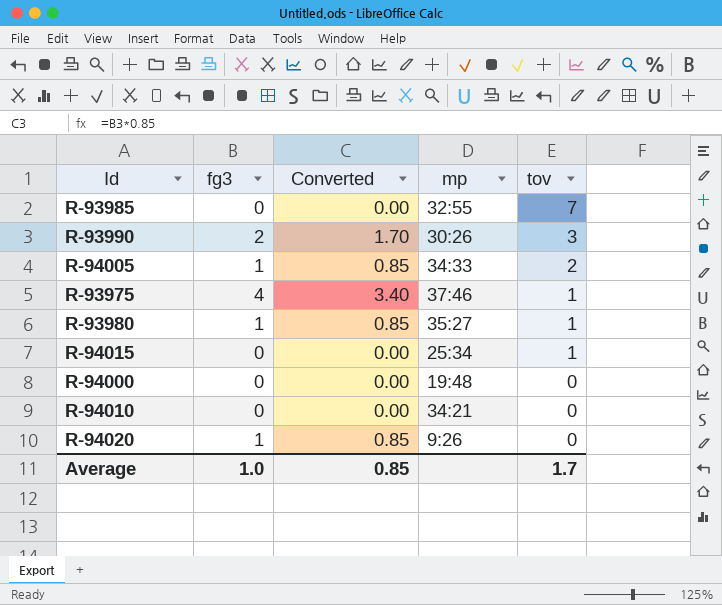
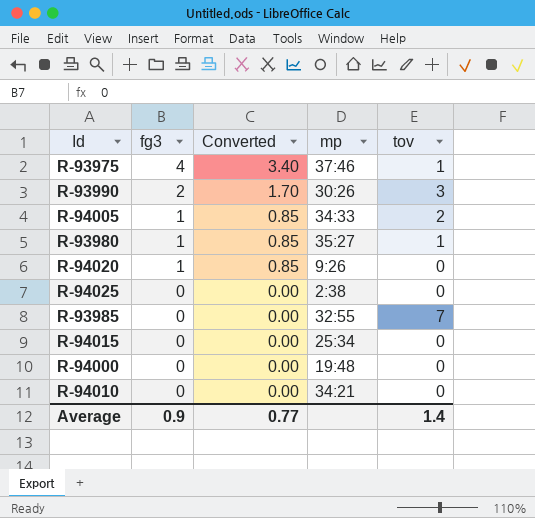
row order: tov descending -> fg3 descending
row R-94025: none -> 0 | 0.00 | 2:38 | 0
R-94015 | tov: 1 -> 0
Average | fg3: 1.0 -> 0.9
Average | Converted: 0.85 -> 0.77
Average | tov: 1.7 -> 1.4

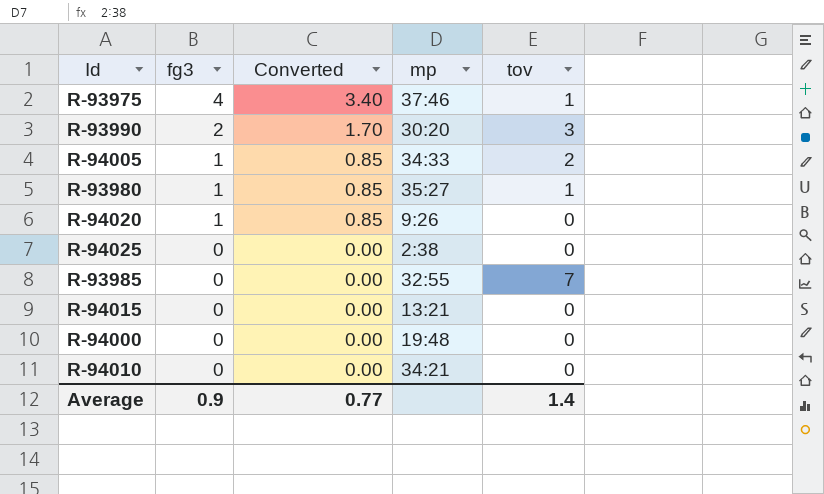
R-93990 | mp: 30:26 -> 30:20
R-94015 | mp: 25:34 -> 13:21

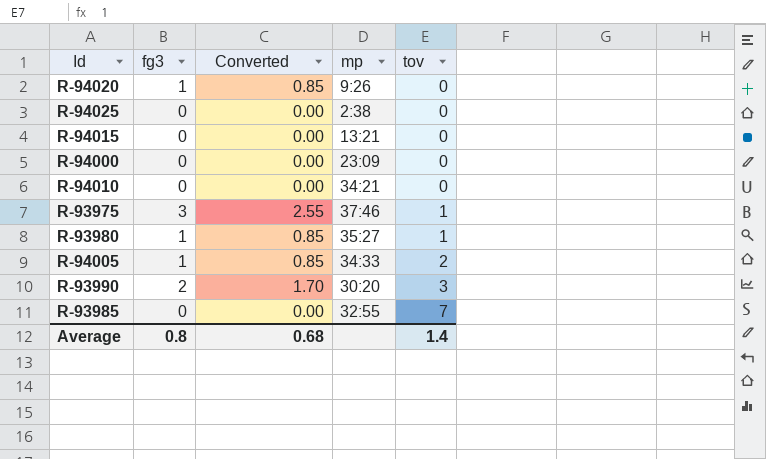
row order: fg3 descending -> tov ascending
R-94000 | mp: 19:48 -> 23:09
R-93975 | fg3: 4 -> 3
R-93975 | Converted: 3.40 -> 2.55
Average | fg3: 0.9 -> 0.8
Average | Converted: 0.77 -> 0.68

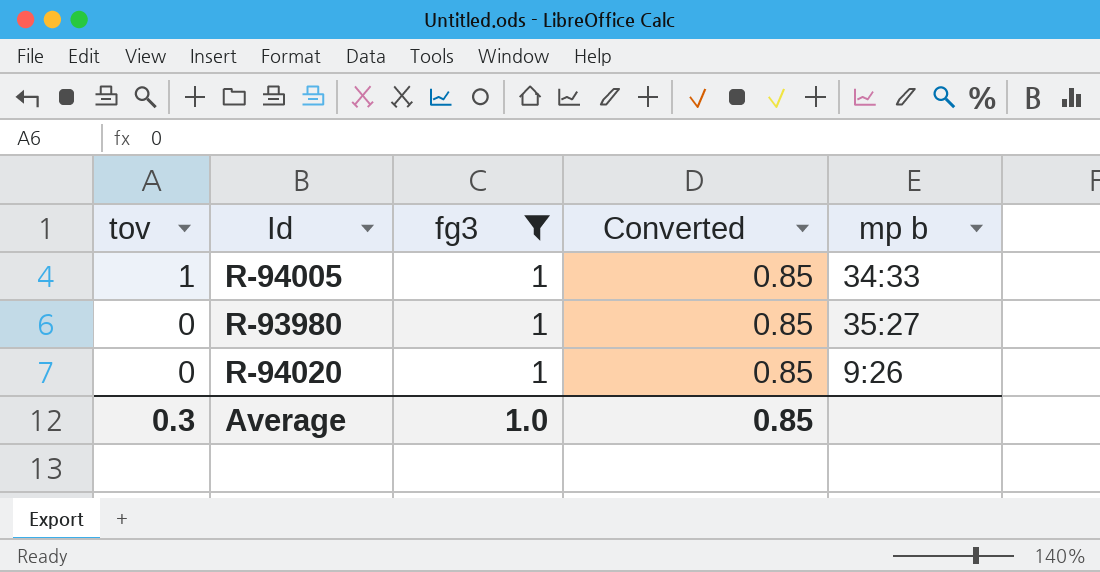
filter: none -> fg3 = 1
row order: tov ascending -> tov descending
column tov | position: 5 -> 1
column name: mp -> mp b
R-94005 | tov: 2 -> 1
R-93980 | tov: 1 -> 0
Average | tov: 1.4 -> 0.3
Average | fg3: 0.8 -> 1.0
Average | Converted: 0.68 -> 0.85

